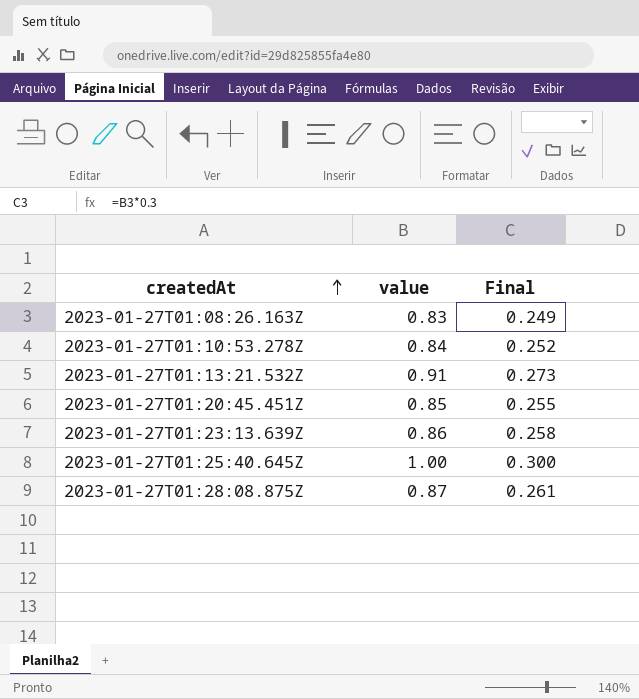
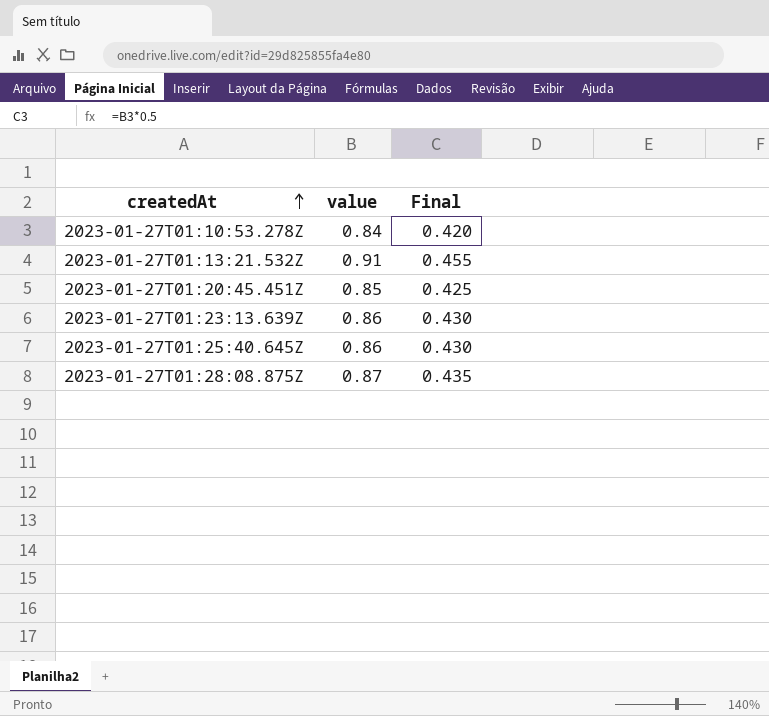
column Final | formula: [value] * 0.3 -> [value] * 0.5
row 2023-01-27T01:08:26.163Z: 0.83 | 0.249 -> none
2023-01-27T01:25:40.645Z | value: 1.00 -> 0.86

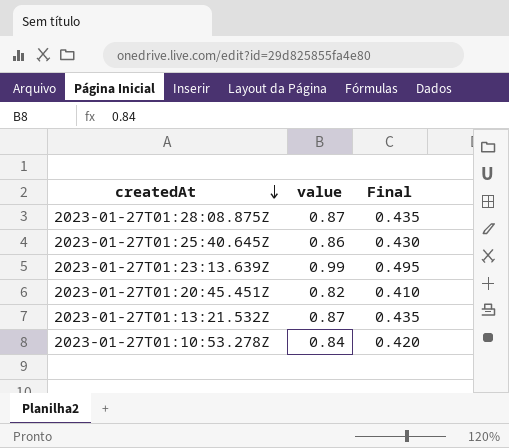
row order: createdAt ascending -> createdAt descending
2023-01-27T01:23:13.639Z | value: 0.86 -> 0.99
2023-01-27T01:23:13.639Z | Final: 0.430 -> 0.495
2023-01-27T01:20:45.451Z | value: 0.85 -> 0.82
2023-01-27T01:20:45.451Z | Final: 0.425 -> 0.410
2023-01-27T01:13:21.532Z | value: 0.91 -> 0.87
2023-01-27T01:13:21.532Z | Final: 0.455 -> 0.435

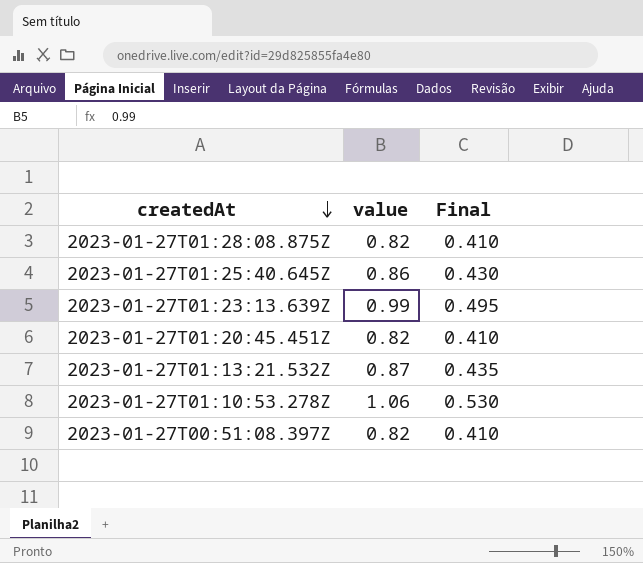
2023-01-27T01:28:08.875Z | value: 0.87 -> 0.82
2023-01-27T01:28:08.875Z | Final: 0.435 -> 0.410
2023-01-27T01:10:53.278Z | value: 0.84 -> 1.06
2023-01-27T01:10:53.278Z | Final: 0.420 -> 0.530
row 2023-01-27T00:51:08.397Z: none -> 0.82 | 0.410

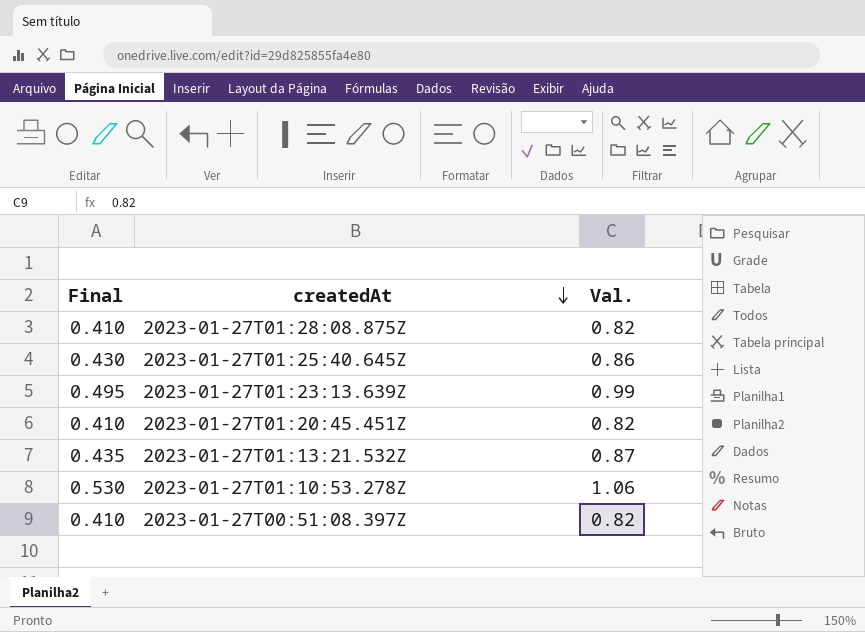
column Final | position: 3 -> 1
column name: value -> Val.

